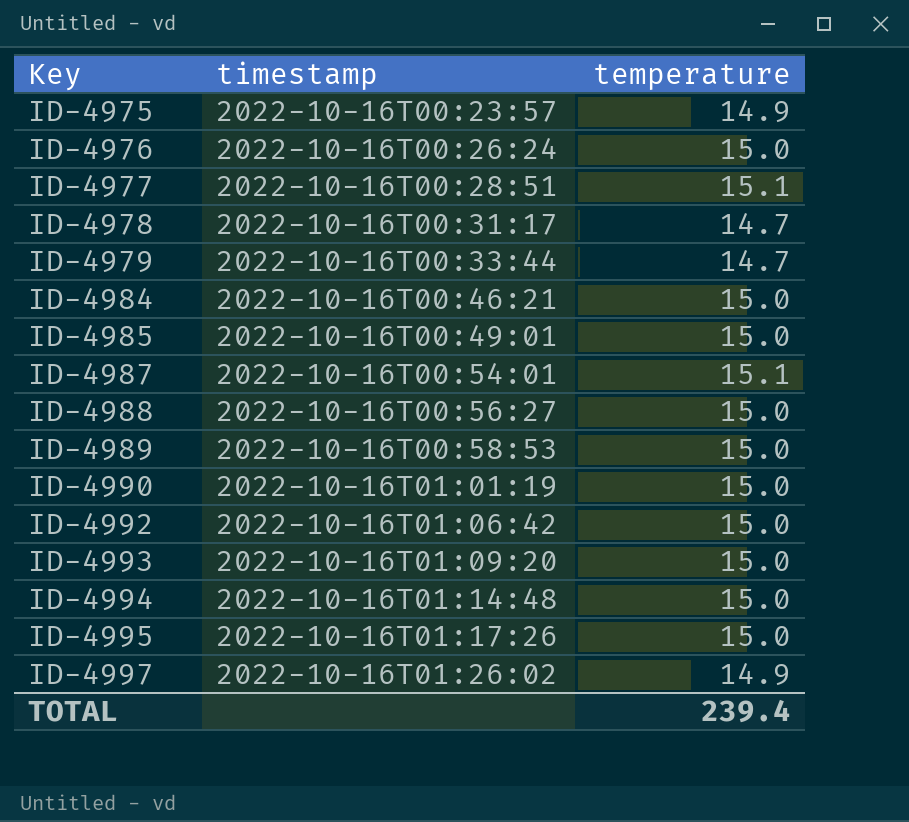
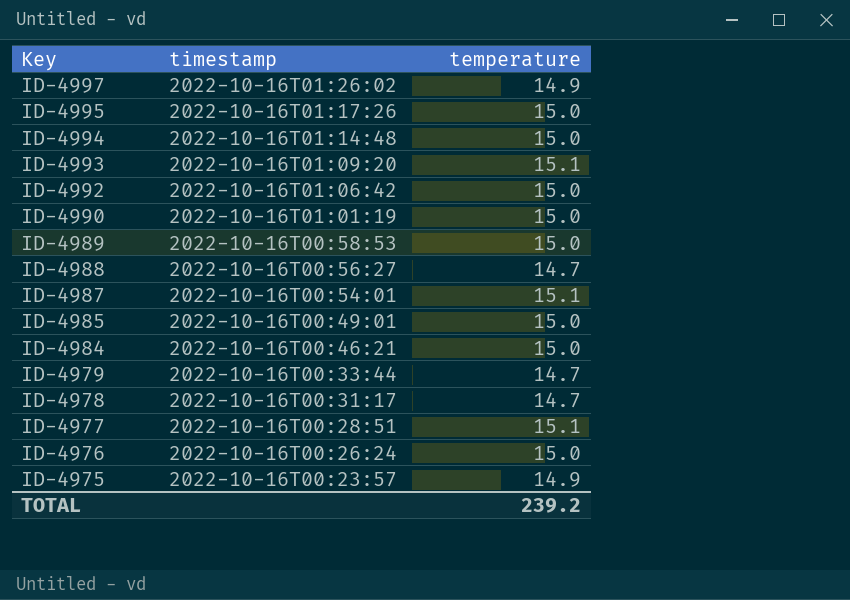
row order: Key ascending -> Key descending
ID-4993 | temperature: 15.0 -> 15.1
ID-4988 | temperature: 15.0 -> 14.7
TOTAL | temperature: 239.4 -> 239.2

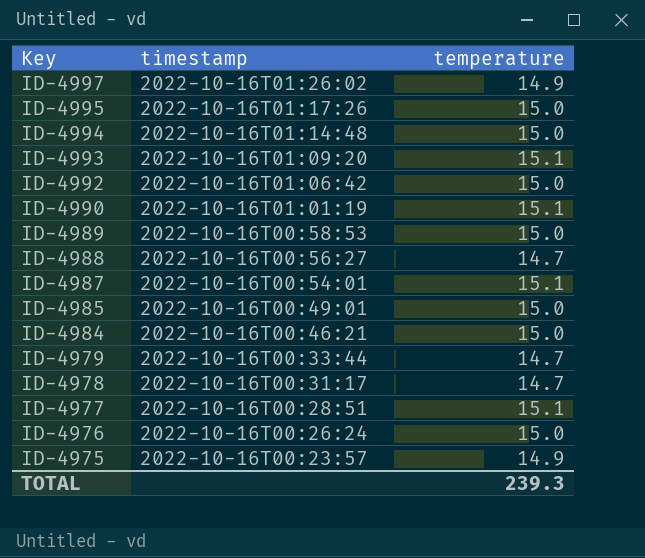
ID-4990 | temperature: 15.0 -> 15.1
TOTAL | temperature: 239.2 -> 239.3

